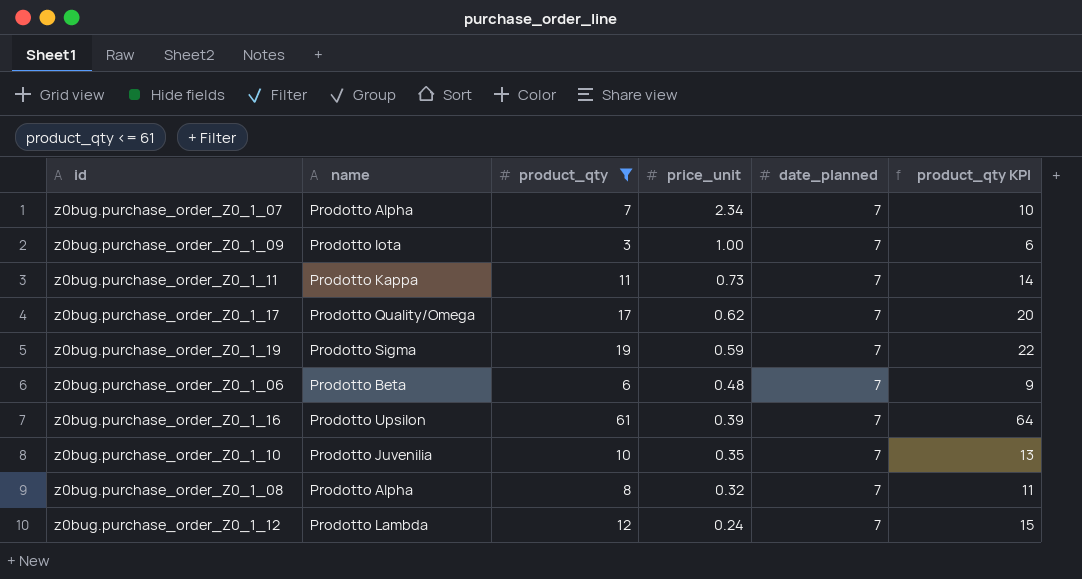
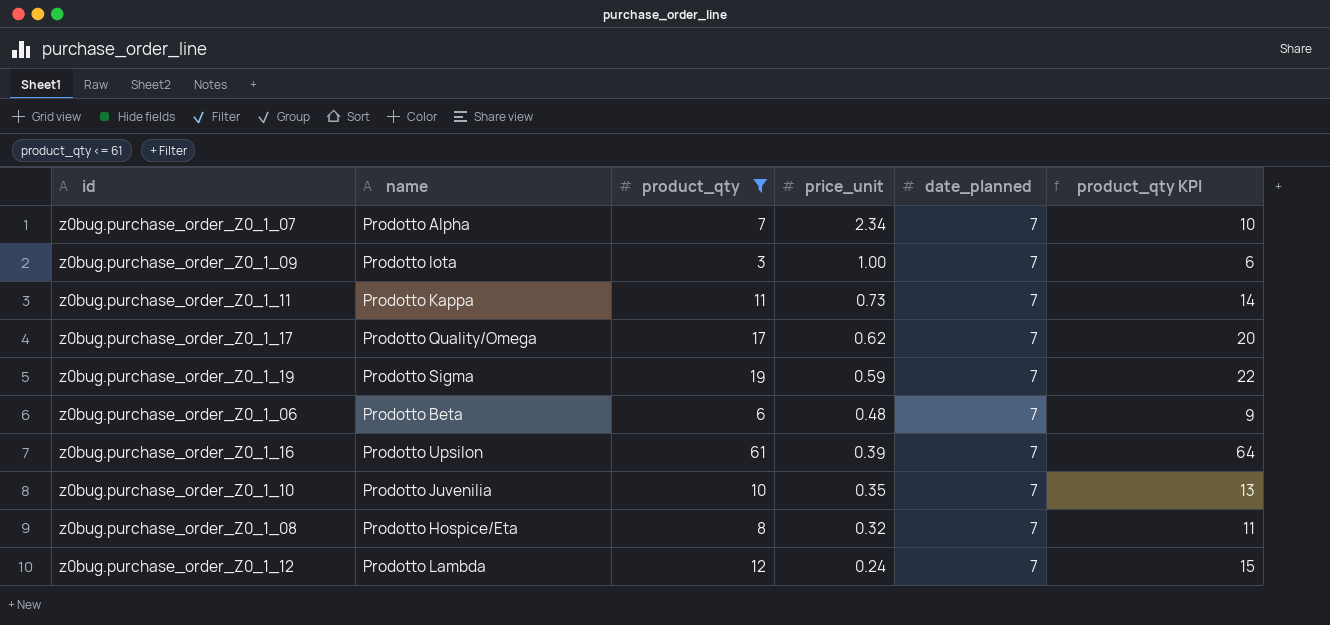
z0bug.purchase_order_Z0_1_08 | name: Prodotto Alpha -> Prodotto Hospice/Eta

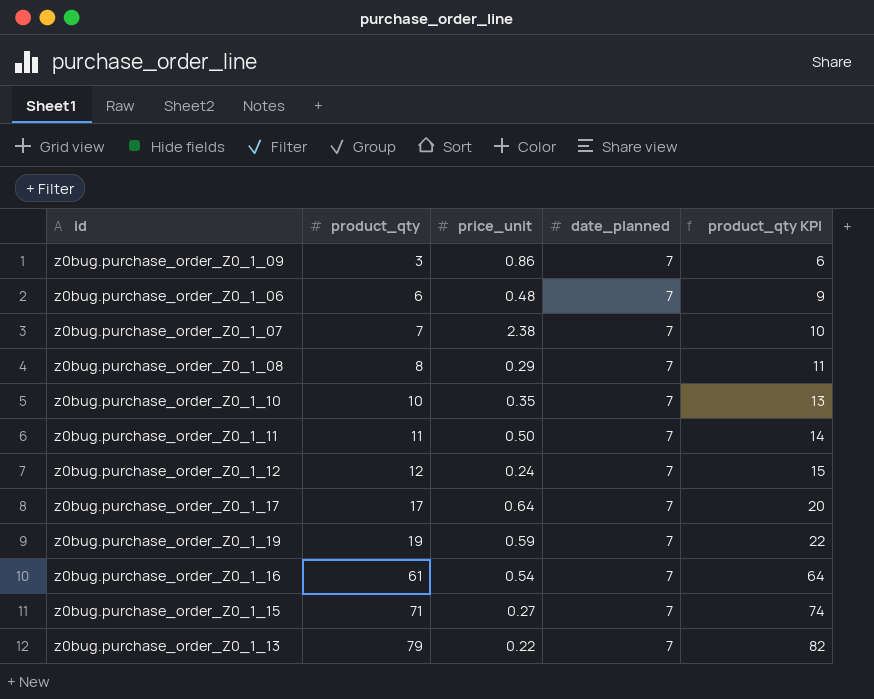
filter: product_qty <= 61 -> none
row order: price_unit descending -> product_qty ascending
column name | position: 2 -> none
z0bug.purchase_order_Z0_1_09 | price_unit: 1.00 -> 0.86
z0bug.purchase_order_Z0_1_07 | price_unit: 2.34 -> 2.38
z0bug.purchase_order_Z0_1_08 | price_unit: 0.32 -> 0.29
z0bug.purchase_order_Z0_1_11 | price_unit: 0.73 -> 0.50
z0bug.purchase_order_Z0_1_17 | price_unit: 0.62 -> 0.64
z0bug.purchase_order_Z0_1_16 | price_unit: 0.39 -> 0.54

